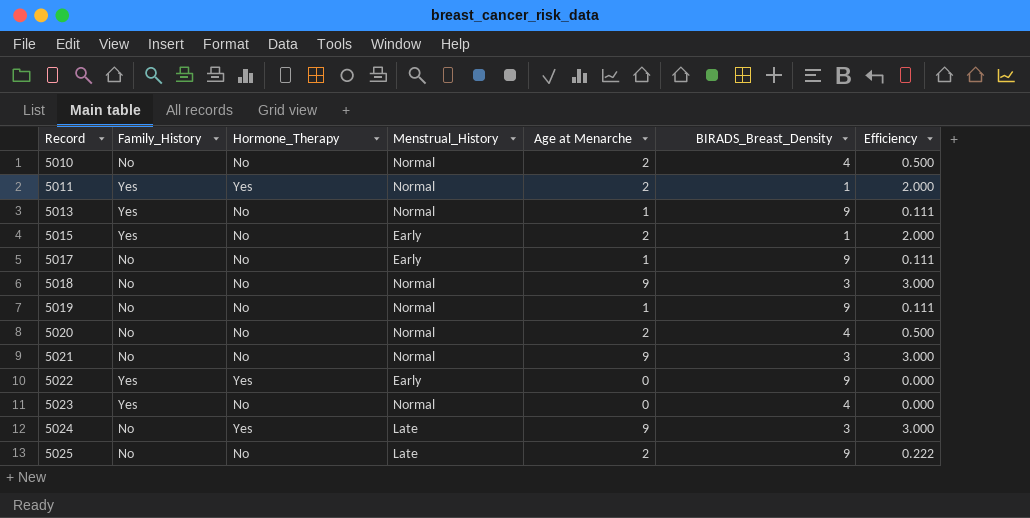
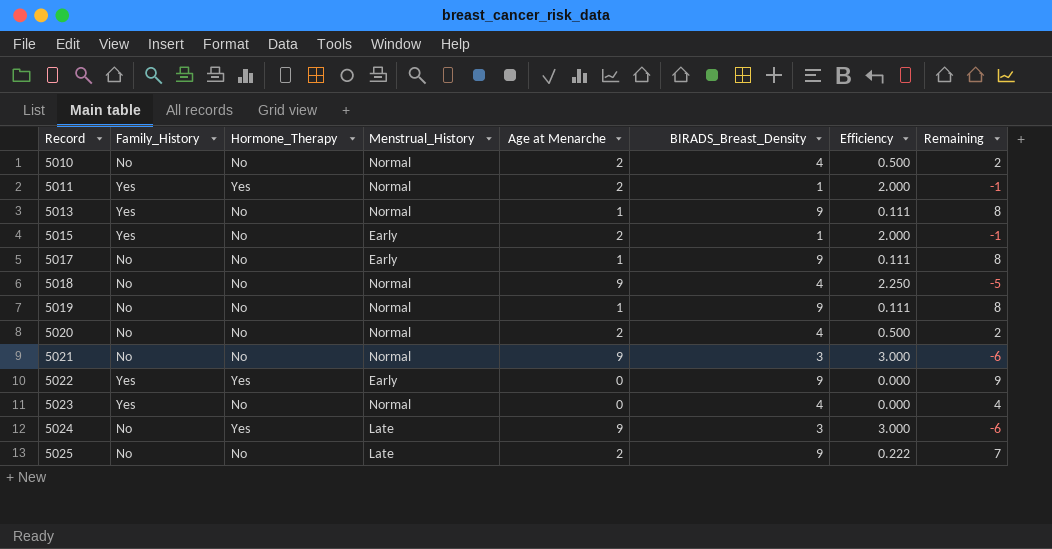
column Remaining | formula: none -> [BIRADS_Breast_Density] - [Age at Menarche]
5018 | BIRADS_Breast_Density: 3 -> 4
5018 | Efficiency: 3.000 -> 2.250

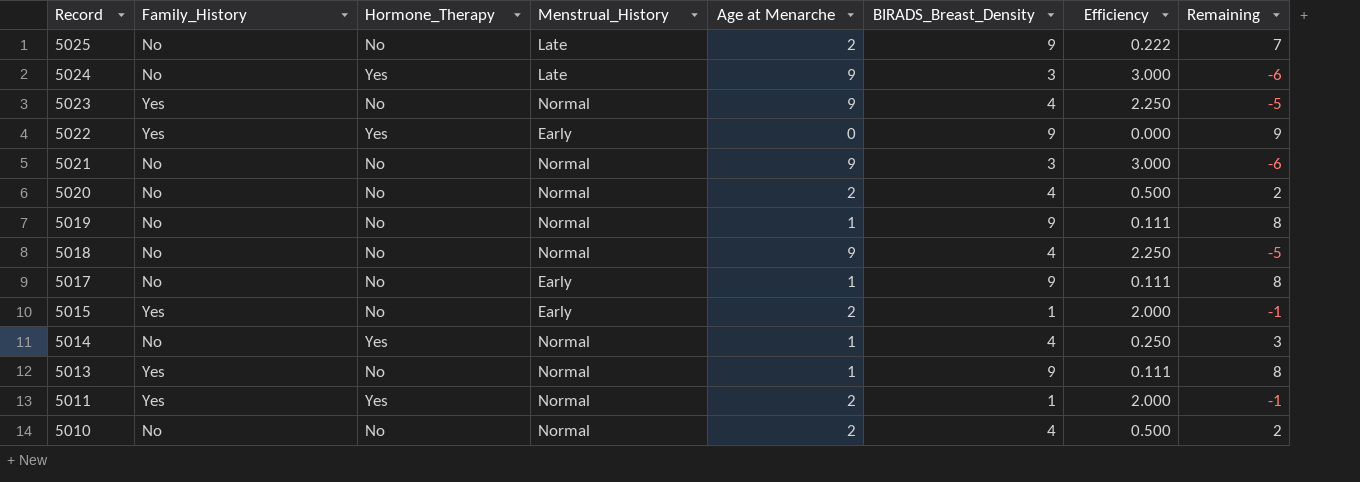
row order: Record ascending -> Record descending
5023 | Age at Menarche: 0 -> 9
5023 | Efficiency: 0.000 -> 2.250
5023 | Remaining: 4 -> -5
row 5014: none -> No | Yes | Normal | 1 | 4 | 0.250 | 3

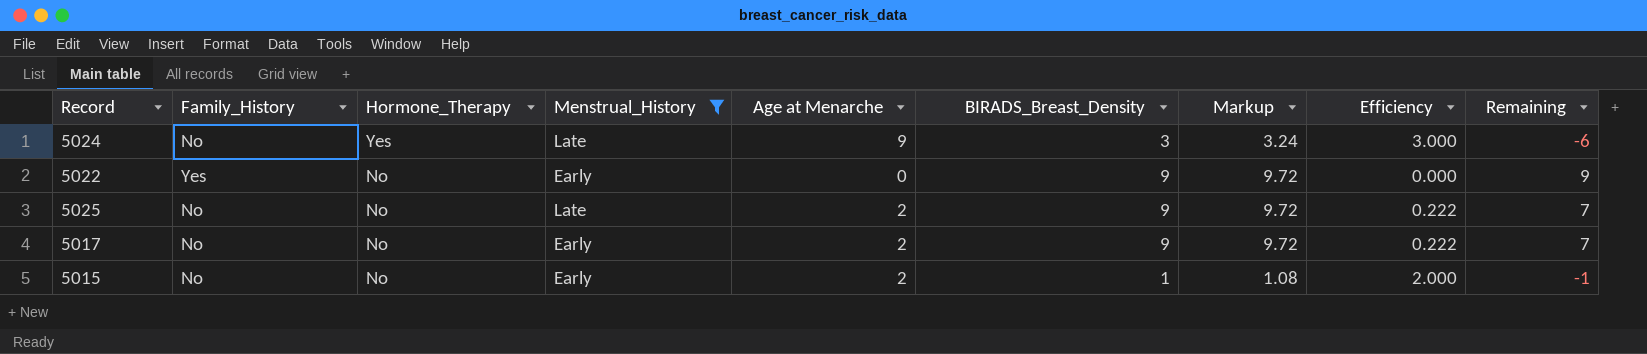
filter: none -> Menstrual_History != Normal
row order: Record descending -> Hormone_Therapy descending
column Markup | formula: none -> [BIRADS_Breast_Density] * 1.08
5022 | Hormone_Therapy: Yes -> No
5017 | Age at Menarche: 1 -> 2
5017 | Efficiency: 0.111 -> 0.222
5017 | Remaining: 8 -> 7
5015 | Family_History: Yes -> No

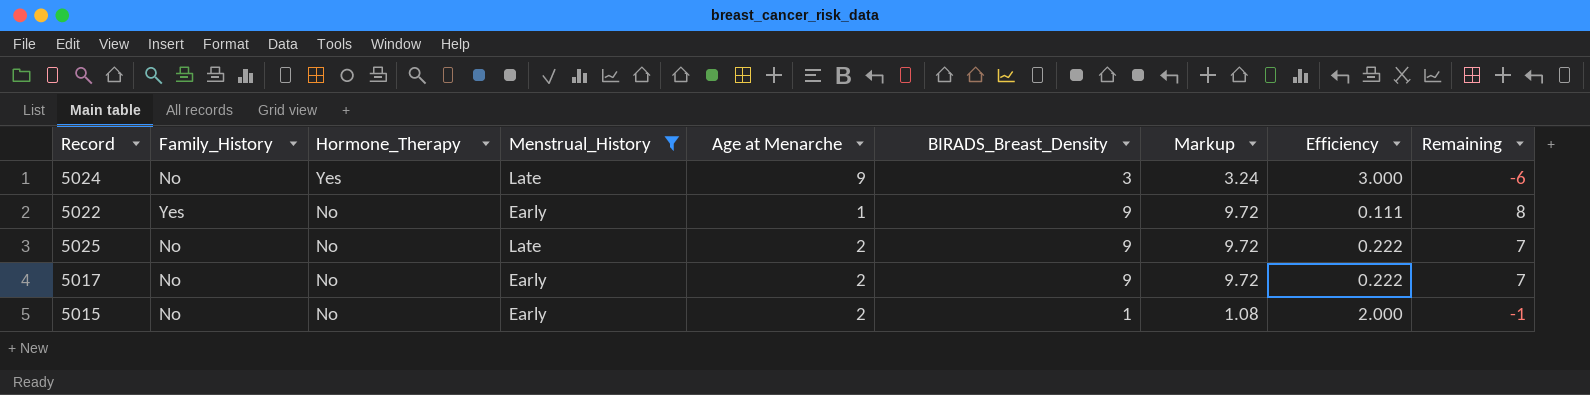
5022 | Age at Menarche: 0 -> 1
5022 | Efficiency: 0.000 -> 0.111
5022 | Remaining: 9 -> 8

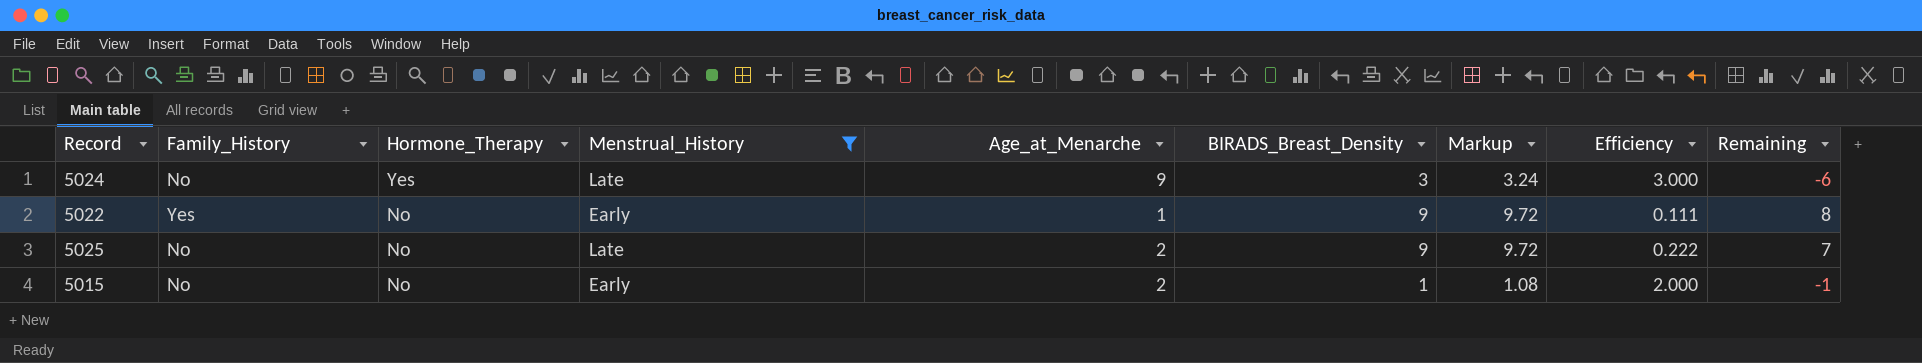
column name: Age at Menarche -> Age_at_Menarche
row 5017: No | No | Early | 2 | 9 | 9.72 | 0.222 | 7 -> none

